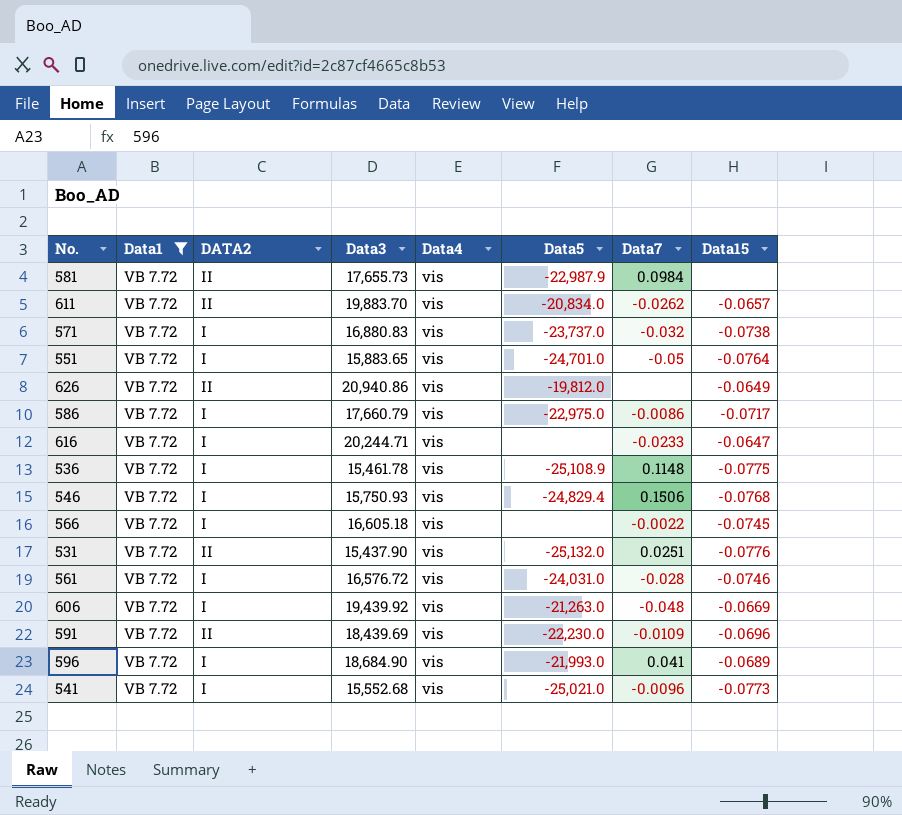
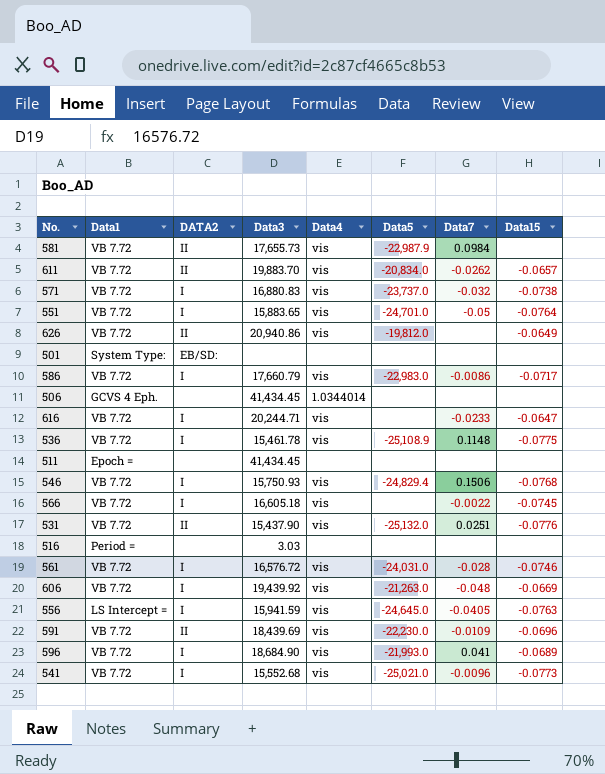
filter: Data1 = VB 7.72 -> none
586 | Data5: -22,975.0 -> -22,983.0

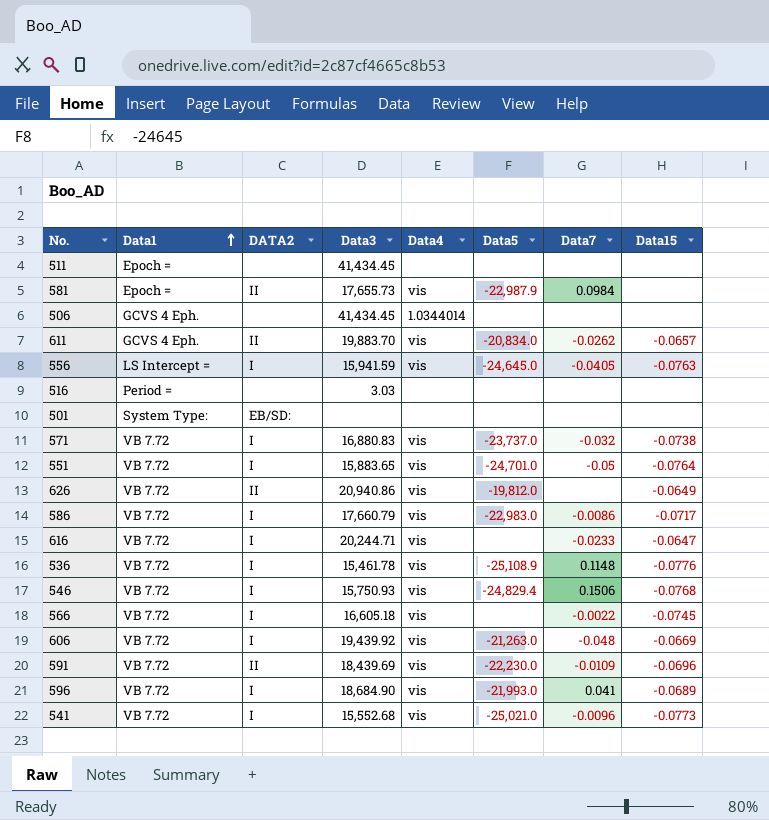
row order: none -> Data1 ascending
row 531: VB 7.72 | II | 15,437.90 | vis | -25,132.0 | 0.0251 | -0.0776 -> none
row 561: VB 7.72 | I | 16,576.72 | vis | -24,031.0 | -0.028 | -0.0746 -> none
581 | Data1: VB 7.72 -> Epoch =
611 | Data1: VB 7.72 -> GCVS 4 Eph.
536 | Data15: -0.0775 -> -0.0776

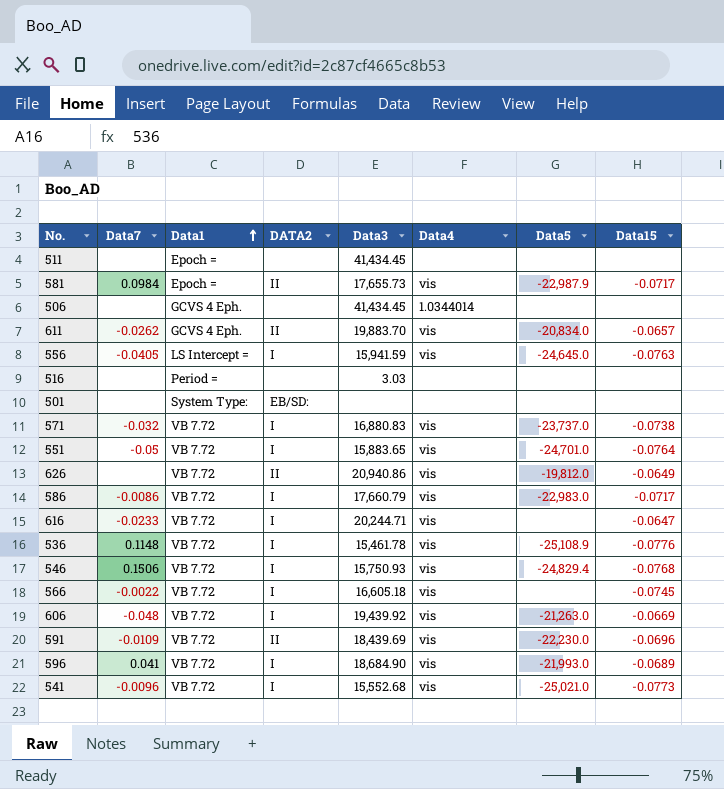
column Data7 | position: 7 -> 2
581 | Data15: none -> -0.0717

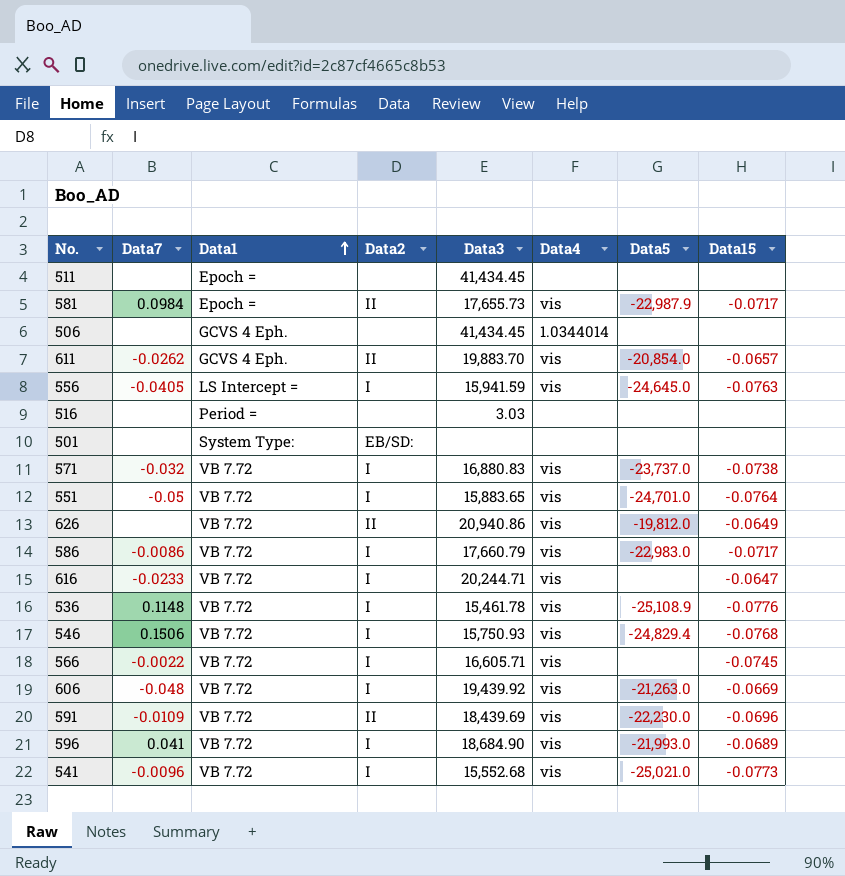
column name: DATA2 -> Data2
611 | Data5: -20,834.0 -> -20,854.0
566 | Data3: 16,605.18 -> 16,605.71

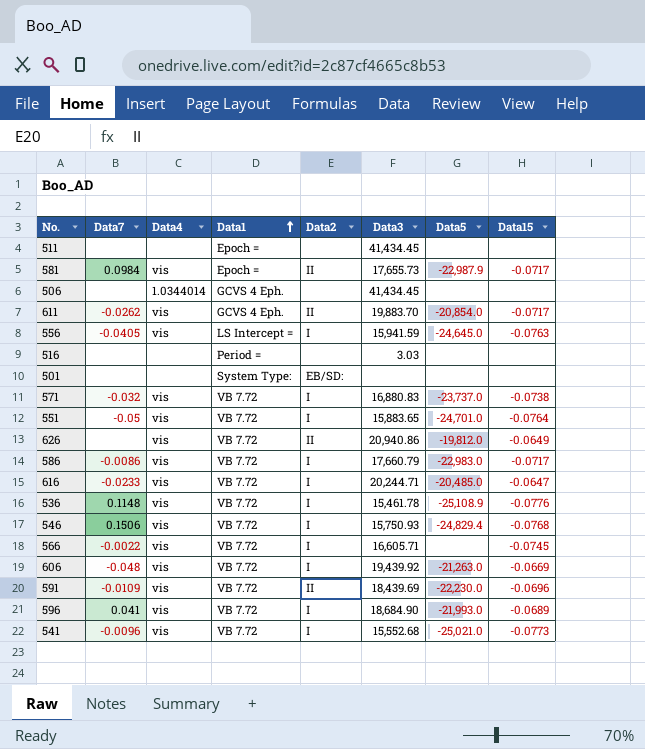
column Data4 | position: 6 -> 3
611 | Data15: -0.0657 -> -0.0717
616 | Data5: none -> -20,485.0

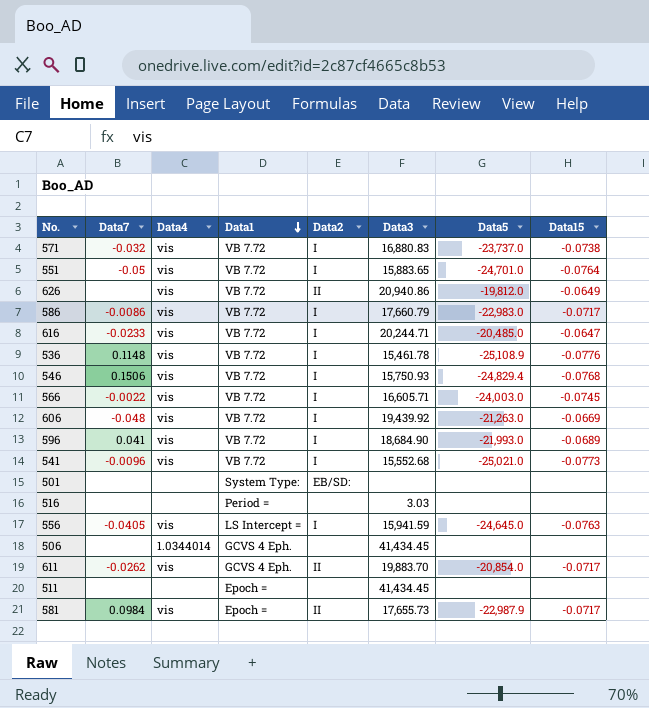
row order: Data1 ascending -> Data1 descending
row 591: -0.0109 | vis | VB 7.72 | II | 18,439.69 | -22,230.0 | -0.0696 -> none
566 | Data5: none -> -24,003.0

